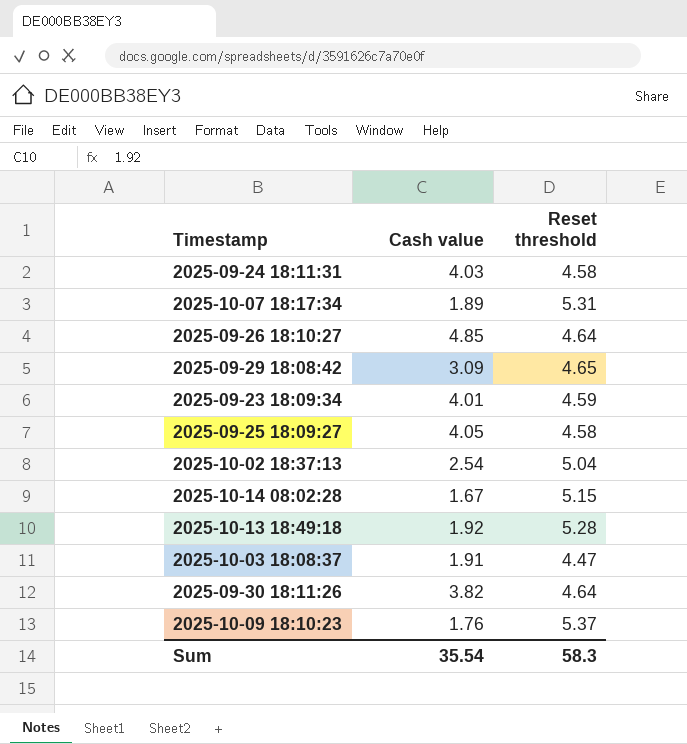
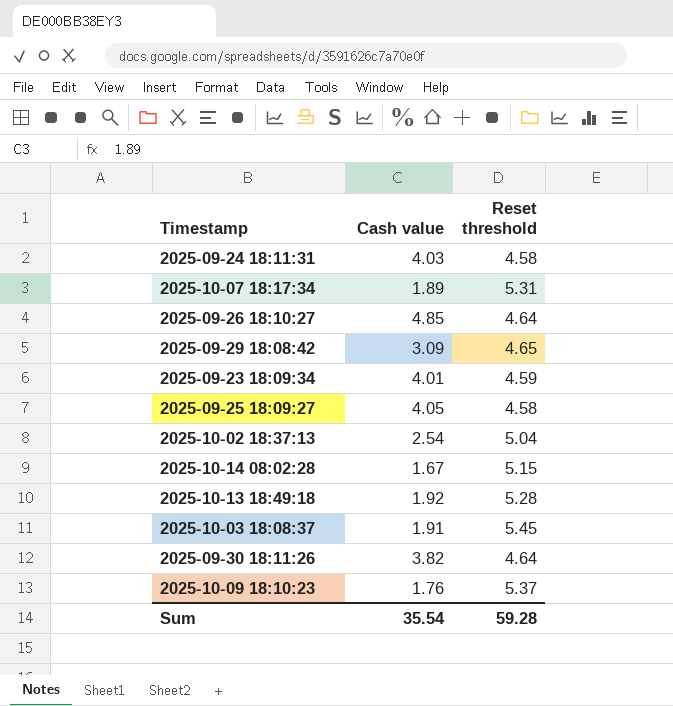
2025-10-03 18:08:37 | Reset threshold: 4.47 -> 5.45
Sum | Reset threshold: 58.3 -> 59.28

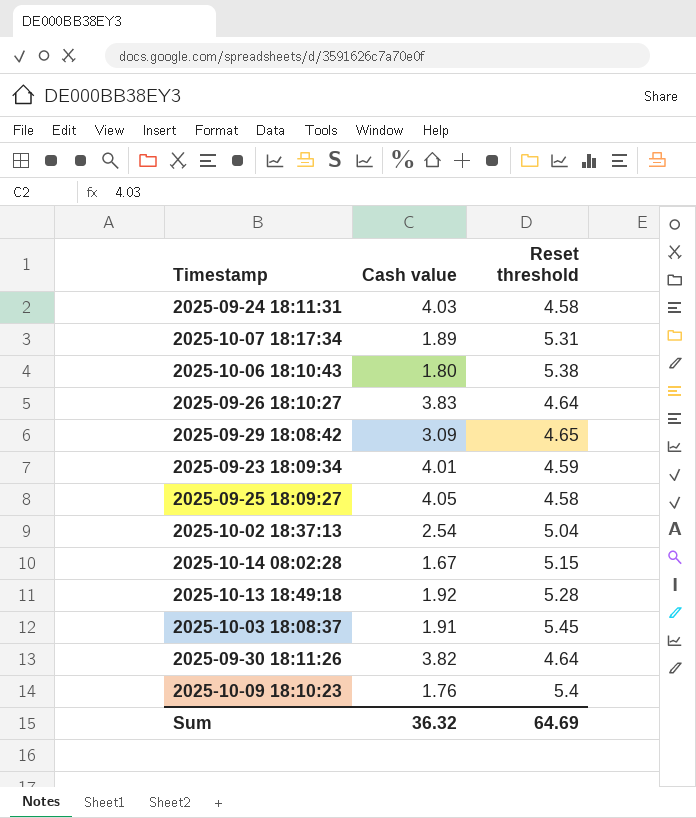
row 2025-10-06 18:10:43: none -> 1.80 | 5.38
2025-09-26 18:10:27 | Cash value: 4.85 -> 3.83
2025-10-09 18:10:23 | Reset threshold: 5.37 -> 5.4
Sum | Cash value: 35.54 -> 36.32
Sum | Reset threshold: 59.28 -> 64.69

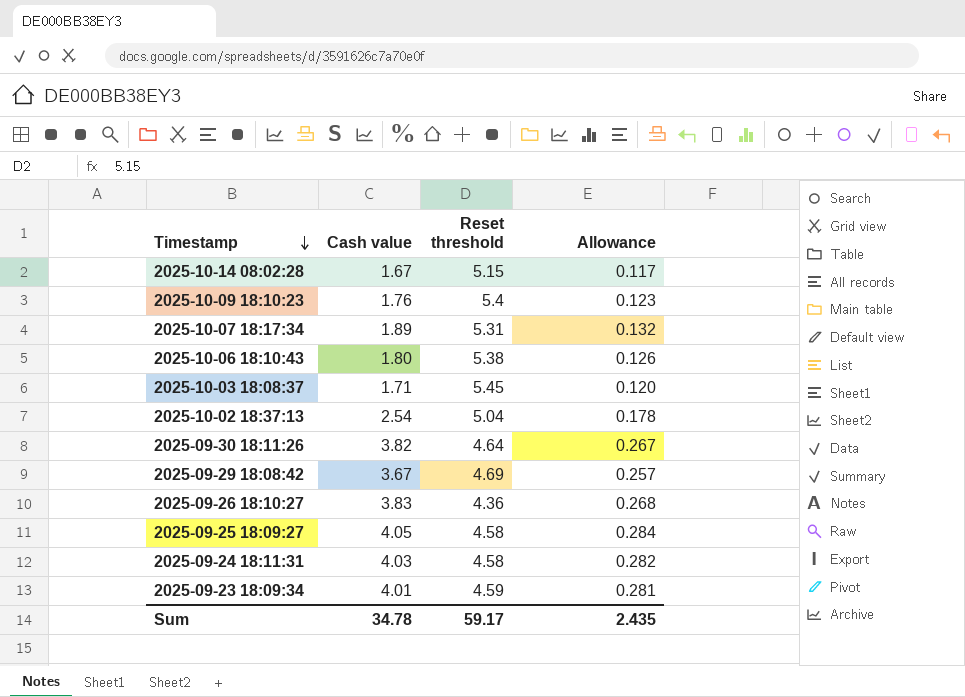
row order: none -> Timestamp descending
column Allowance | formula: none -> [Cash value] * 0.07
row 2025-10-13 18:49:18: 1.92 | 5.28 -> none
2025-10-03 18:08:37 | Cash value: 1.91 -> 1.71
2025-09-29 18:08:42 | Cash value: 3.09 -> 3.67
2025-09-29 18:08:42 | Reset threshold: 4.65 -> 4.69
2025-09-26 18:10:27 | Reset threshold: 4.64 -> 4.36
Sum | Cash value: 36.32 -> 34.78
Sum | Reset threshold: 64.69 -> 59.17

